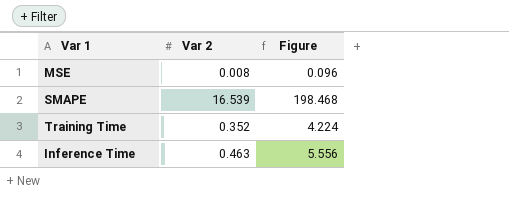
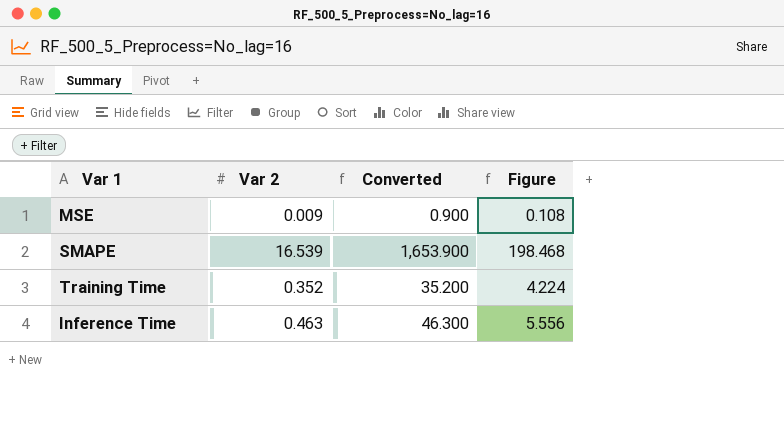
column Converted | formula: none -> [Var 2] * 100
MSE | Var 2: 0.008 -> 0.009
MSE | Figure: 0.096 -> 0.108

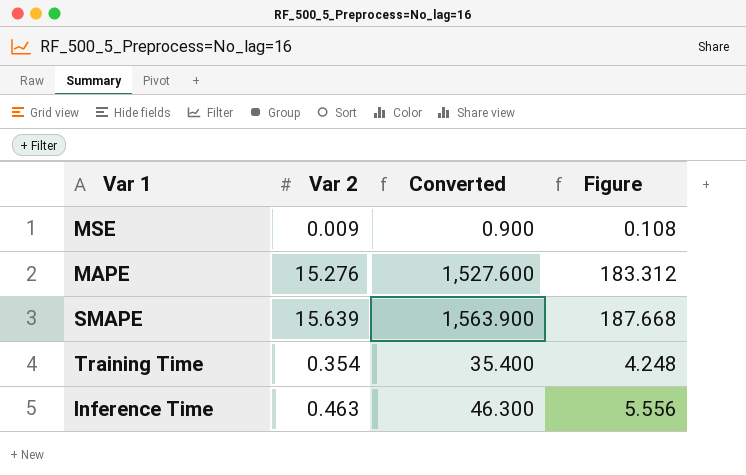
row MAPE: none -> 15.276 | 1,527.600 | 183.312
SMAPE | Var 2: 16.539 -> 15.639
SMAPE | Converted: 1,653.900 -> 1,563.900
SMAPE | Figure: 198.468 -> 187.668
Training Time | Var 2: 0.352 -> 0.354
Training Time | Converted: 35.200 -> 35.400
Training Time | Figure: 4.224 -> 4.248

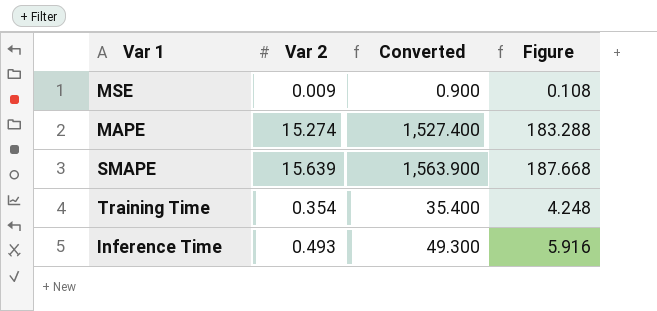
MAPE | Var 2: 15.276 -> 15.274
MAPE | Converted: 1,527.600 -> 1,527.400
MAPE | Figure: 183.312 -> 183.288
Inference Time | Var 2: 0.463 -> 0.493
Inference Time | Converted: 46.300 -> 49.300
Inference Time | Figure: 5.556 -> 5.916

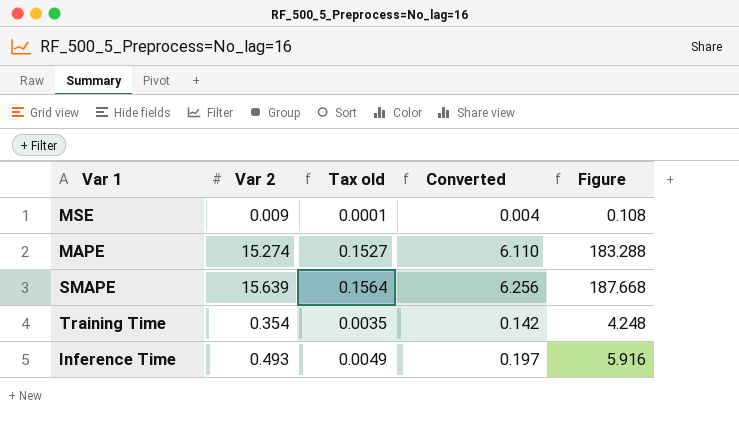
column Tax old | formula: none -> [Var 2] * 0.01
column Converted | formula: [Var 2] * 100 -> [Var 2] * 0.4

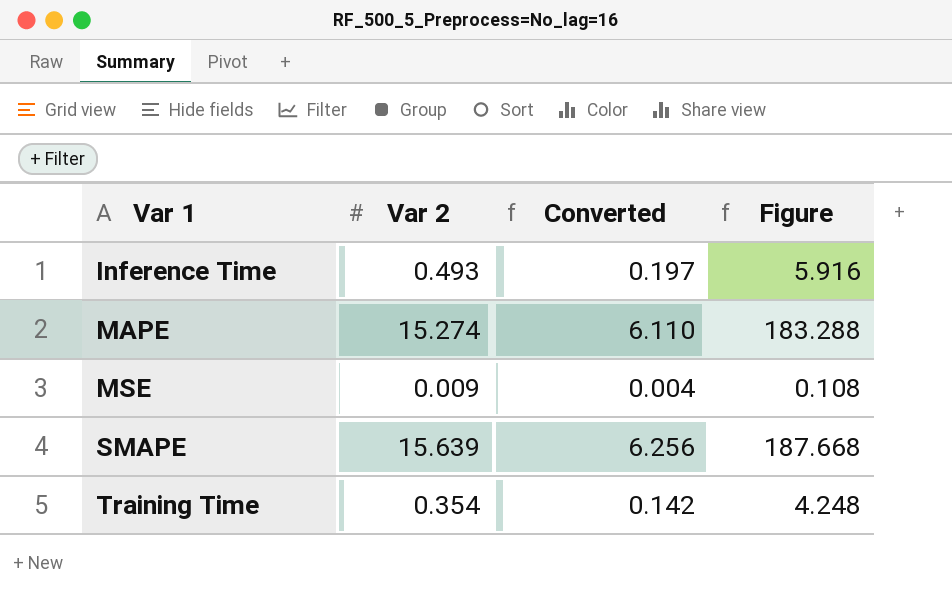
row order: none -> Var 1 ascending
column Tax old | formula: [Var 2] * 0.01 -> none

